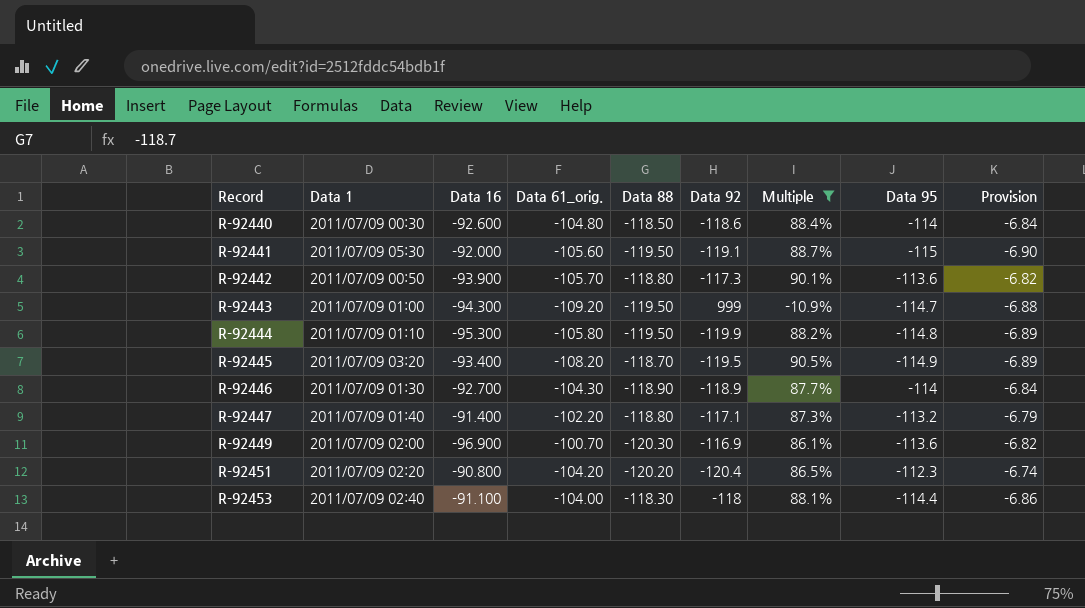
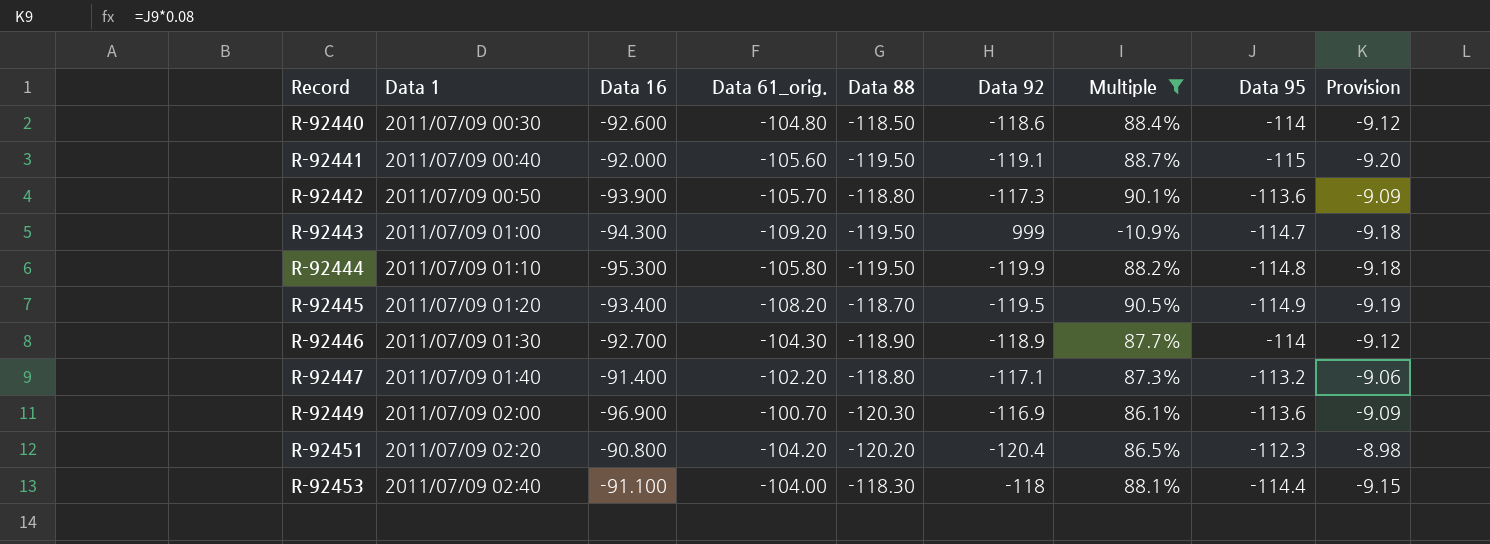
column Provision | formula: [Data 95] * 0.06 -> [Data 95] * 0.08
R-92441 | Data 1: 2011/07/09 05:30 -> 2011/07/09 00:40
R-92445 | Data 1: 2011/07/09 03:20 -> 2011/07/09 01:20

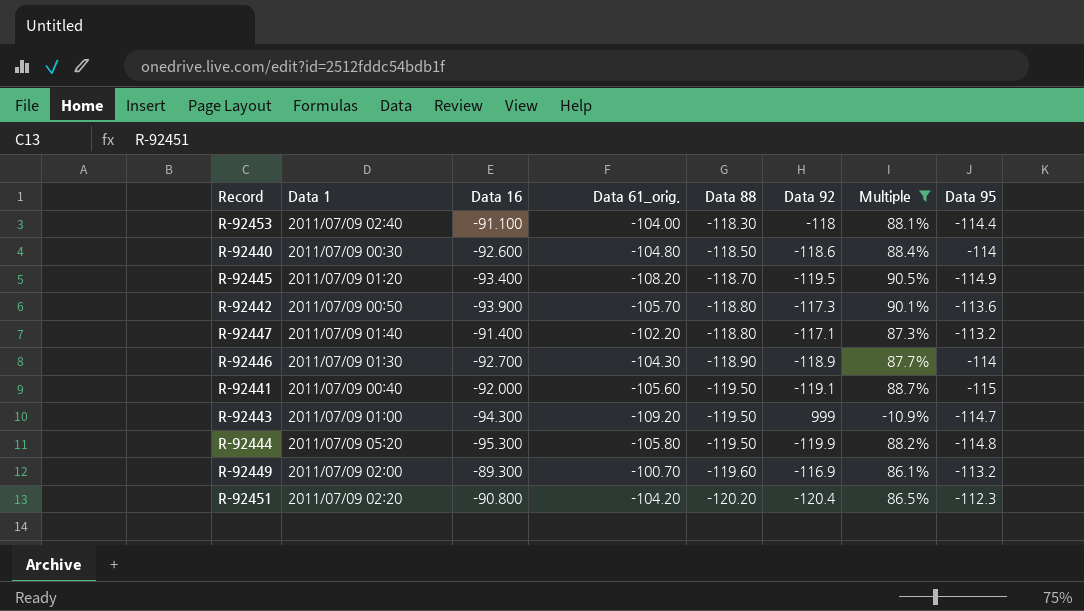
row order: Record ascending -> Data 88 descending
column Provision | formula: [Data 95] * 0.08 -> none
R-92444 | Data 1: 2011/07/09 01:10 -> 2011/07/09 05:20
R-92449 | Data 16: -96.900 -> -89.300
R-92449 | Data 88: -120.30 -> -119.60
R-92449 | Data 95: -113.6 -> -113.2

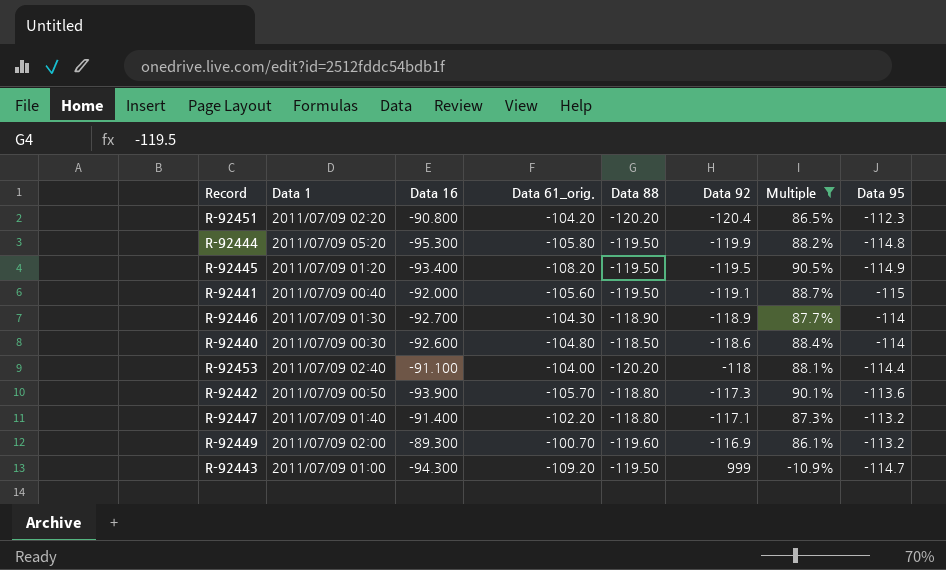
row order: Data 88 descending -> Data 92 ascending
R-92445 | Data 88: -118.70 -> -119.50
R-92453 | Data 88: -118.30 -> -120.20

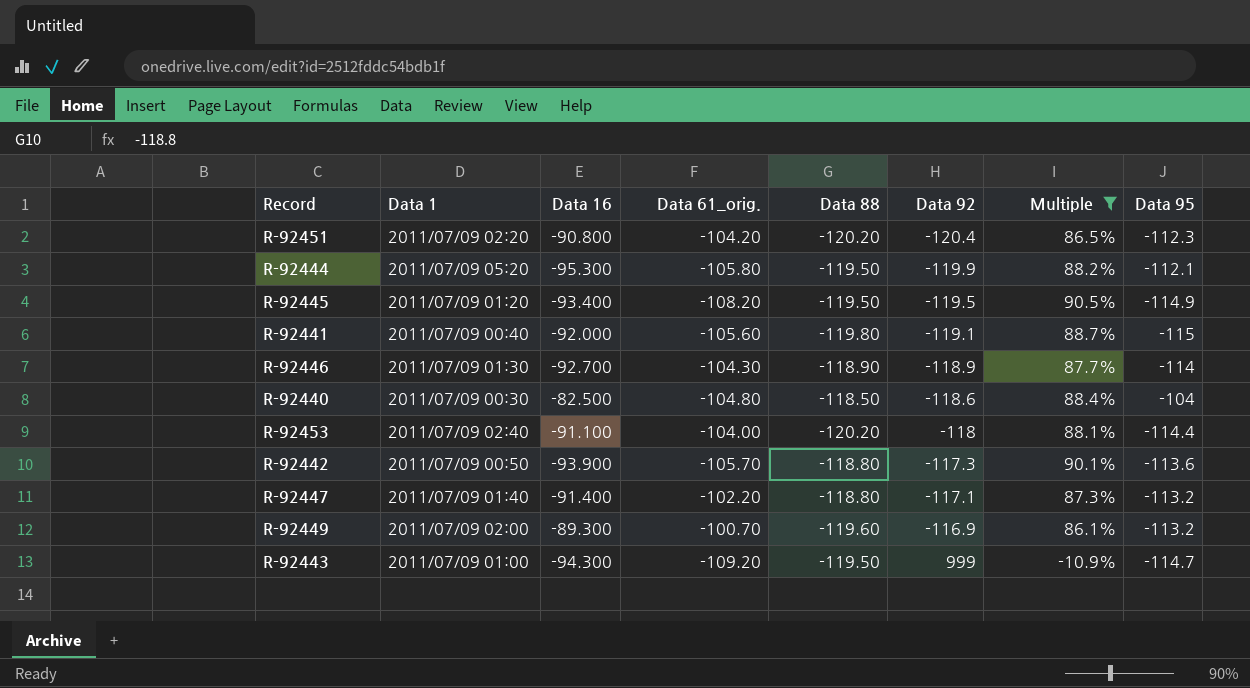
R-92444 | Data 95: -114.8 -> -112.1
R-92441 | Data 88: -119.50 -> -119.80
R-92440 | Data 16: -92.600 -> -82.500
R-92440 | Data 95: -114 -> -104

